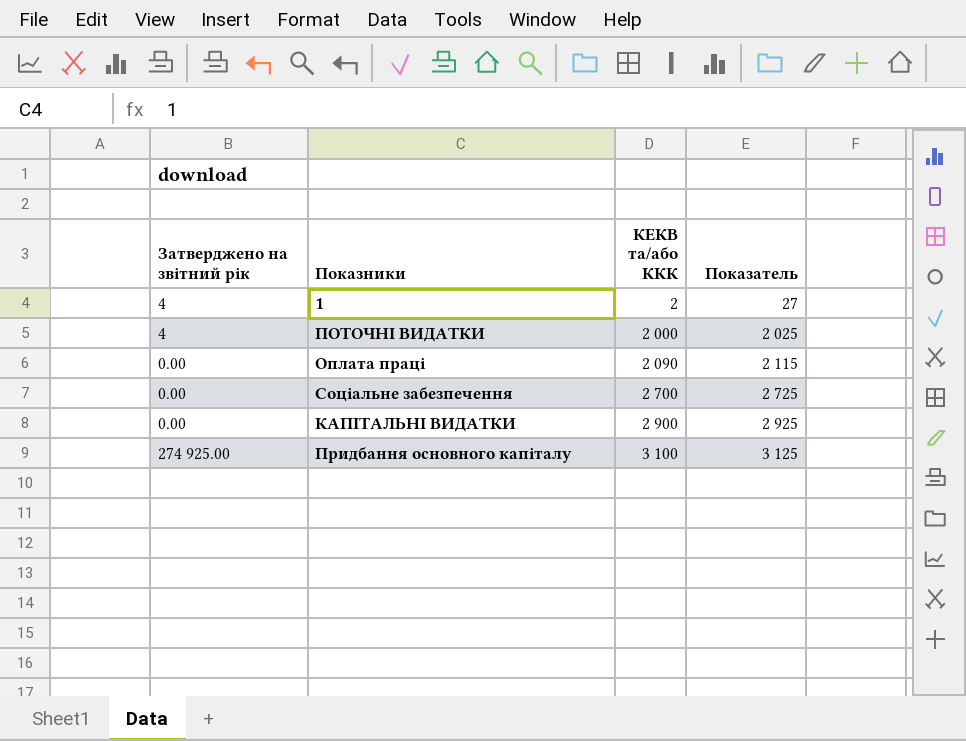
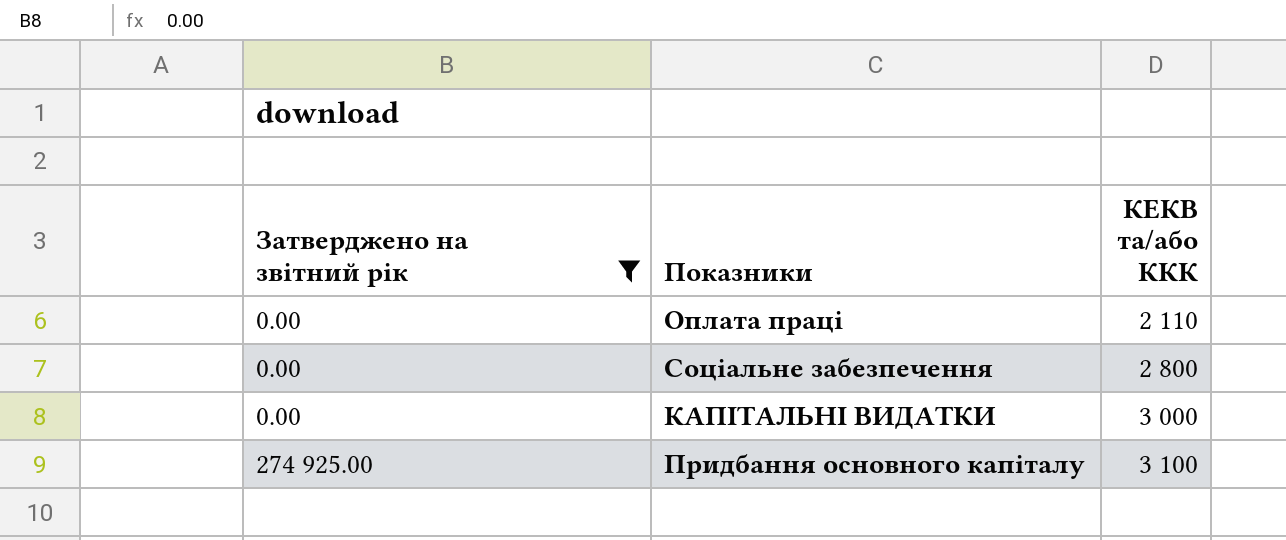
filter: none -> Затверджено на звітний рік != 4
column Показатель | formula: [КЕКВ та/або ККК] + 25 -> none
Оплата праці | КЕКВ та/або ККК: 2 090 -> 2 110
Соціальне забезпечення | КЕКВ та/або ККК: 2 700 -> 2 800
КАПІТАЛЬНІ ВИДАТКИ | КЕКВ та/або ККК: 2 900 -> 3 000

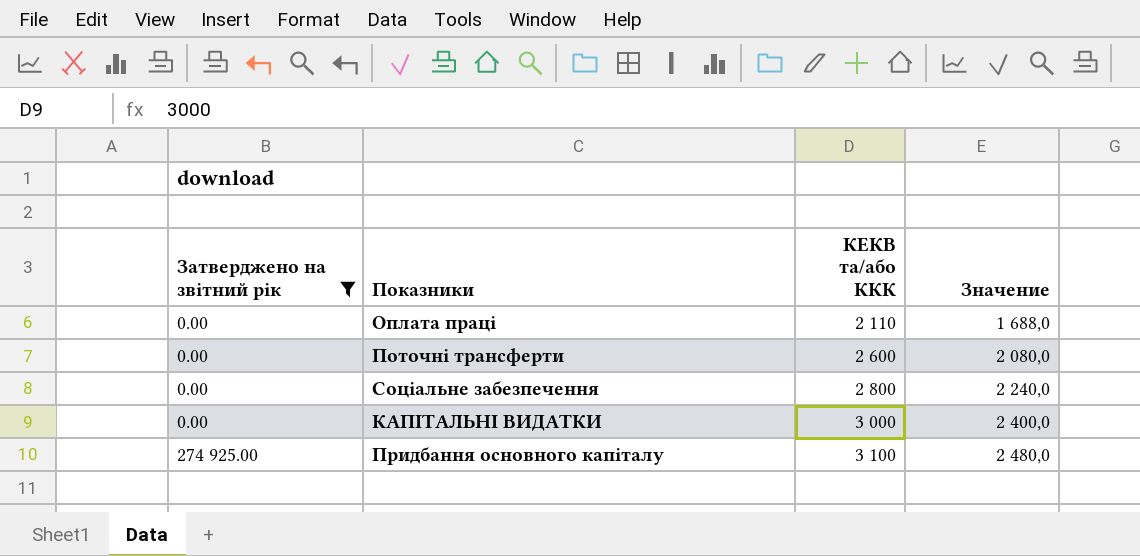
column Значение | formula: none -> [КЕКВ та/або ККК] * 0,8
row Поточні трансферти: none -> 0.00 | 2 600 | 2 080,0

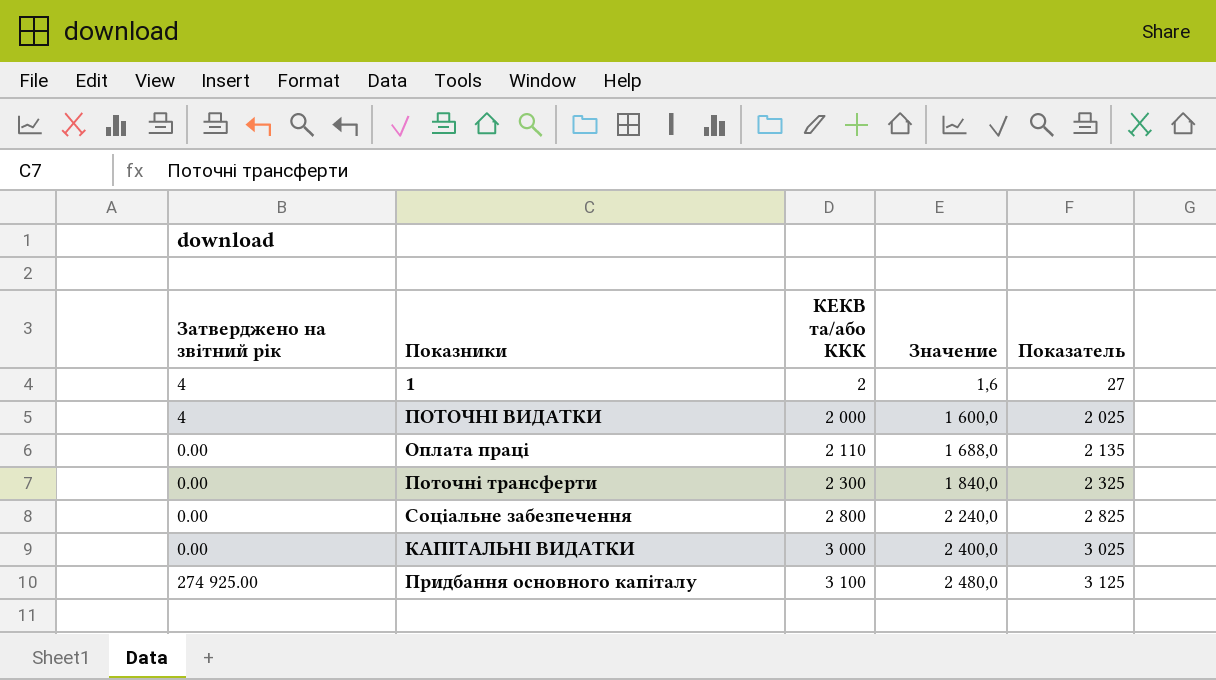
filter: Затверджено на звітний рік != 4 -> none
column Показатель | formula: none -> [КЕКВ та/або ККК] + 25
Поточні трансферти | КЕКВ та/або ККК: 2 600 -> 2 300
Поточні трансферти | Значение: 2 080,0 -> 1 840,0

